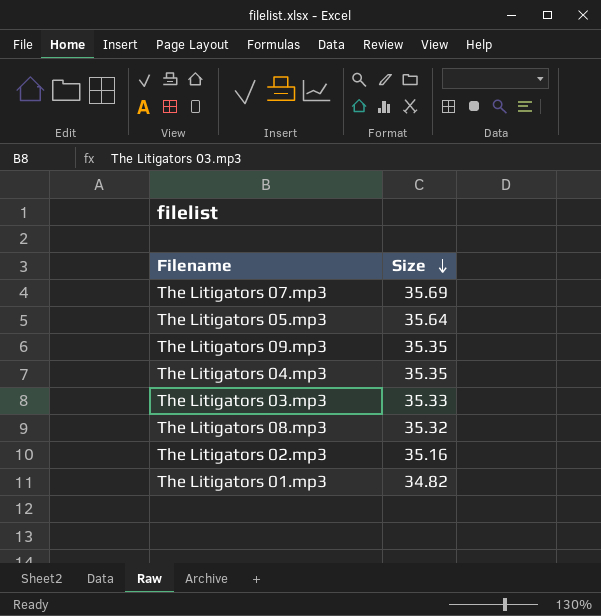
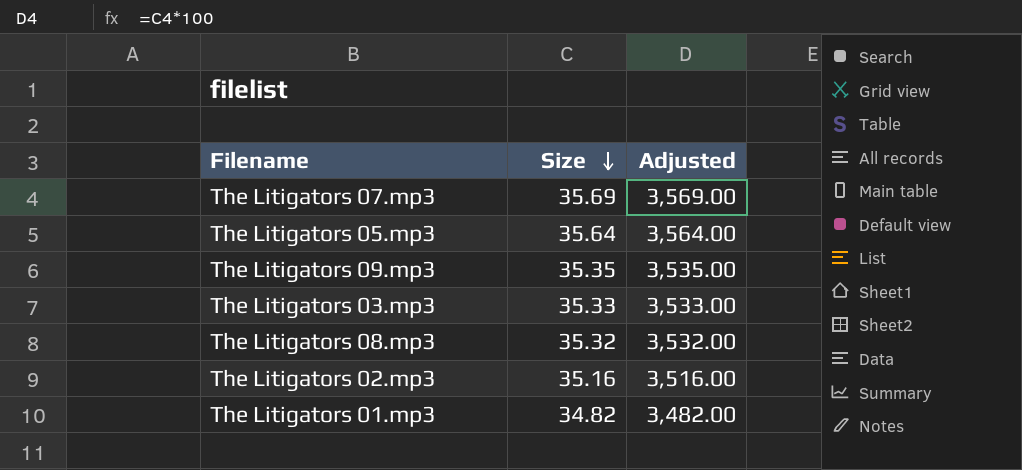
column Adjusted | formula: none -> [Size] * 100
row The Litigators 04.mp3: 35.35 -> none

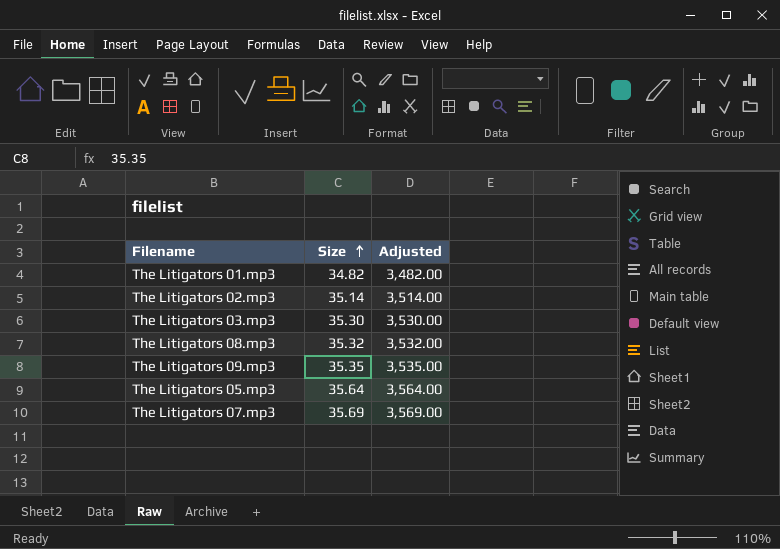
row order: Size descending -> Size ascending
The Litigators 02.mp3 | Size: 35.16 -> 35.14
The Litigators 02.mp3 | Adjusted: 3,516.00 -> 3,514.00
The Litigators 03.mp3 | Size: 35.33 -> 35.30
The Litigators 03.mp3 | Adjusted: 3,533.00 -> 3,530.00

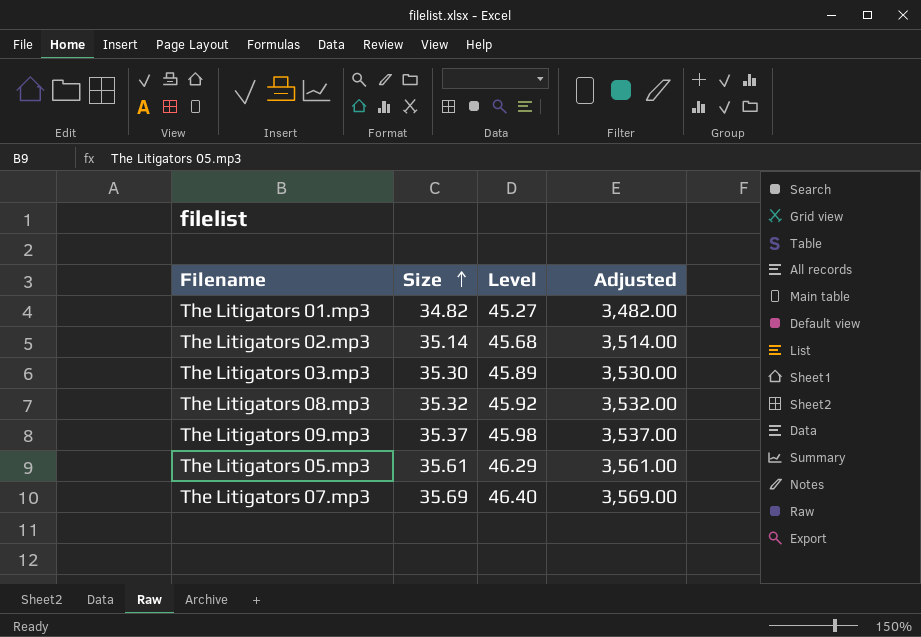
column Level | formula: none -> [Size] * 1.3
The Litigators 09.mp3 | Size: 35.35 -> 35.37
The Litigators 09.mp3 | Adjusted: 3,535.00 -> 3,537.00
The Litigators 05.mp3 | Size: 35.64 -> 35.61
The Litigators 05.mp3 | Adjusted: 3,564.00 -> 3,561.00

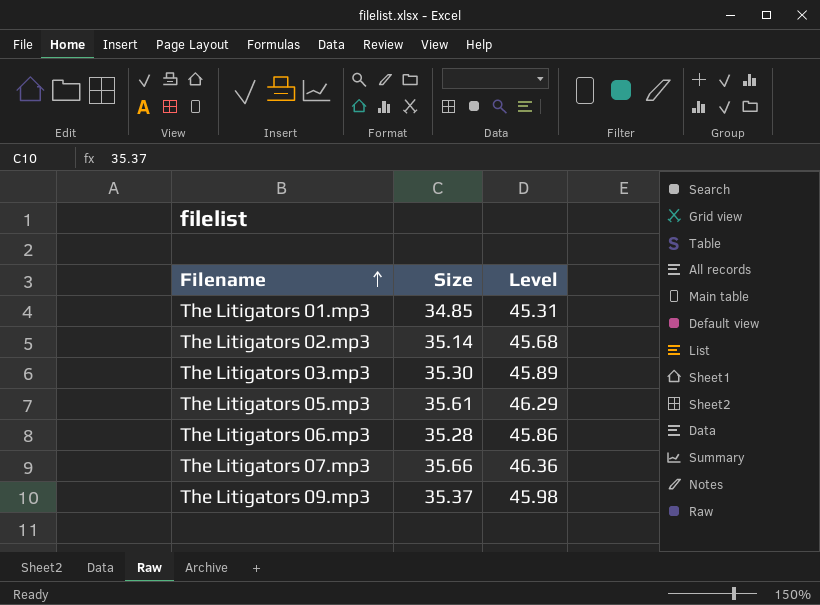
row order: Size ascending -> Filename ascending
column Adjusted | formula: [Size] * 100 -> none
row The Litigators 08.mp3: 35.32 | 45.92 | 3,532.00 -> none
The Litigators 01.mp3 | Size: 34.82 -> 34.85
The Litigators 01.mp3 | Level: 45.27 -> 45.31
row The Litigators 06.mp3: none -> 35.28 | 45.86
The Litigators 07.mp3 | Size: 35.69 -> 35.66
The Litigators 07.mp3 | Level: 46.40 -> 46.36

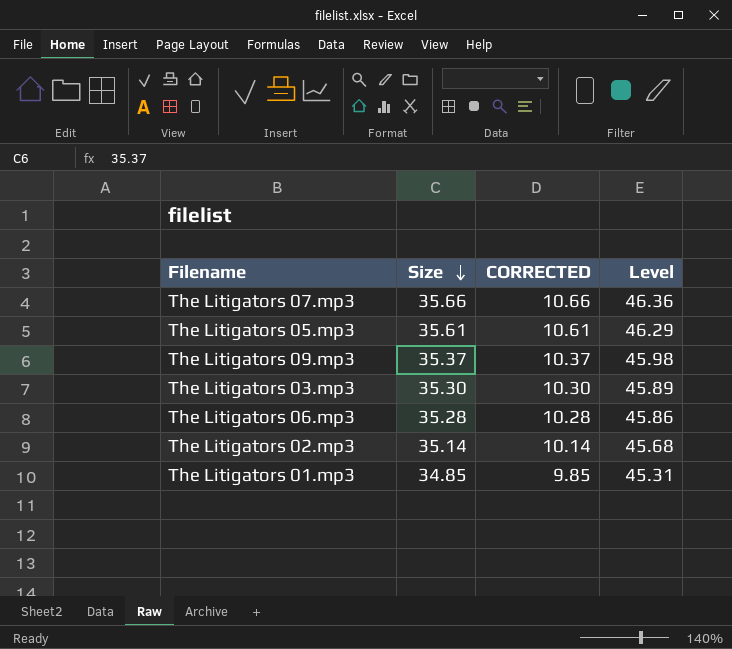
row order: Filename ascending -> Size descending
column CORRECTED | formula: none -> [Size] - 25

